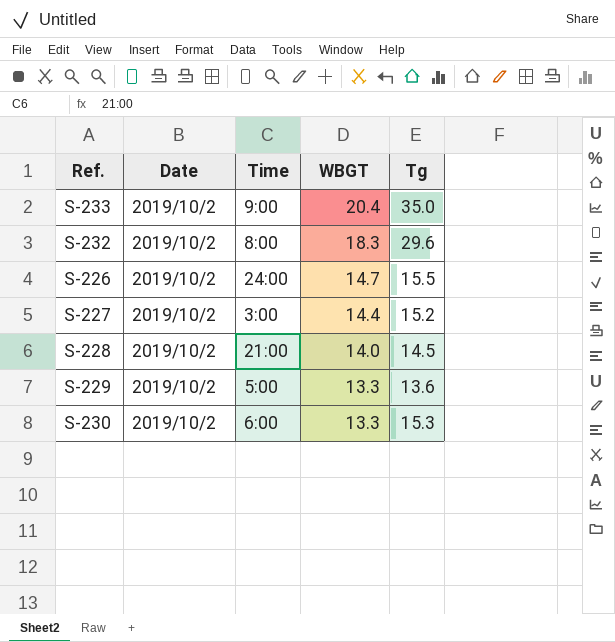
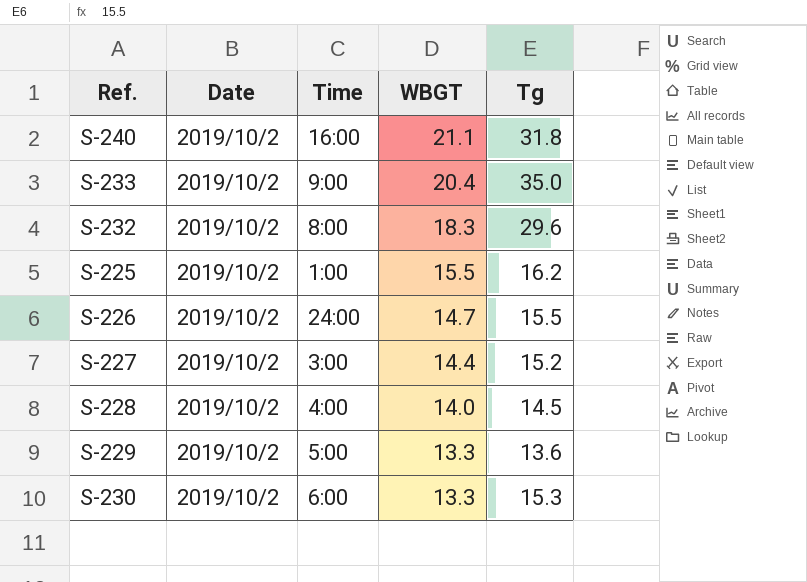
row S-240: none -> 2019/10/2 | 16:00 | 21.1 | 31.8
row S-225: none -> 2019/10/2 | 1:00 | 15.5 | 16.2
S-228 | Time: 21:00 -> 4:00

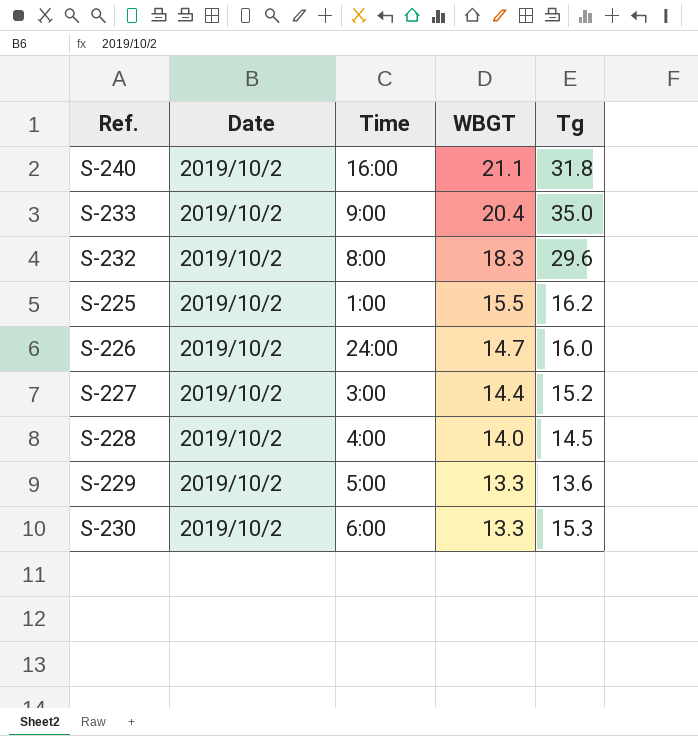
S-226 | Tg: 15.5 -> 16.0

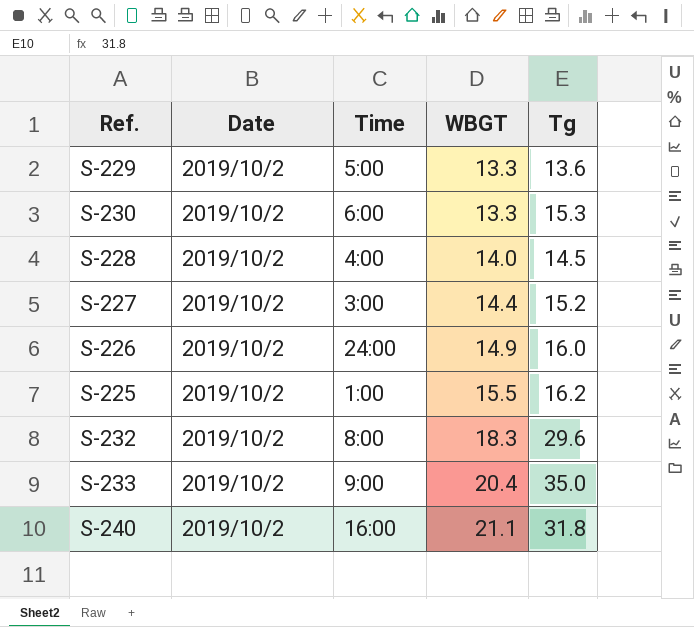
row order: WBGT descending -> WBGT ascending
S-226 | WBGT: 14.7 -> 14.9

